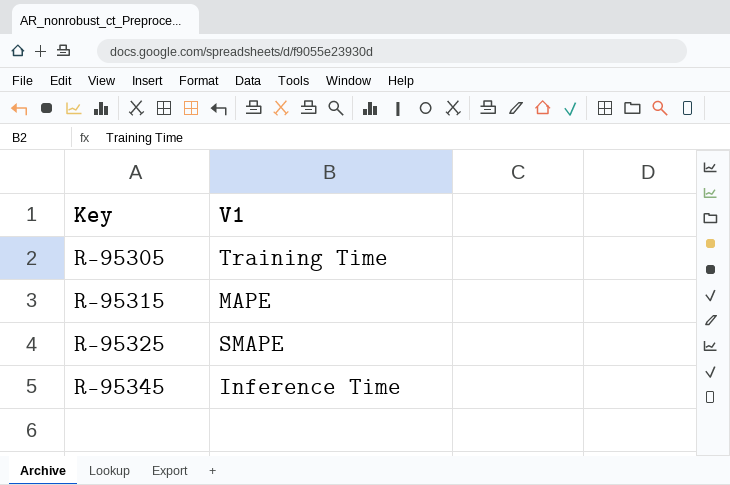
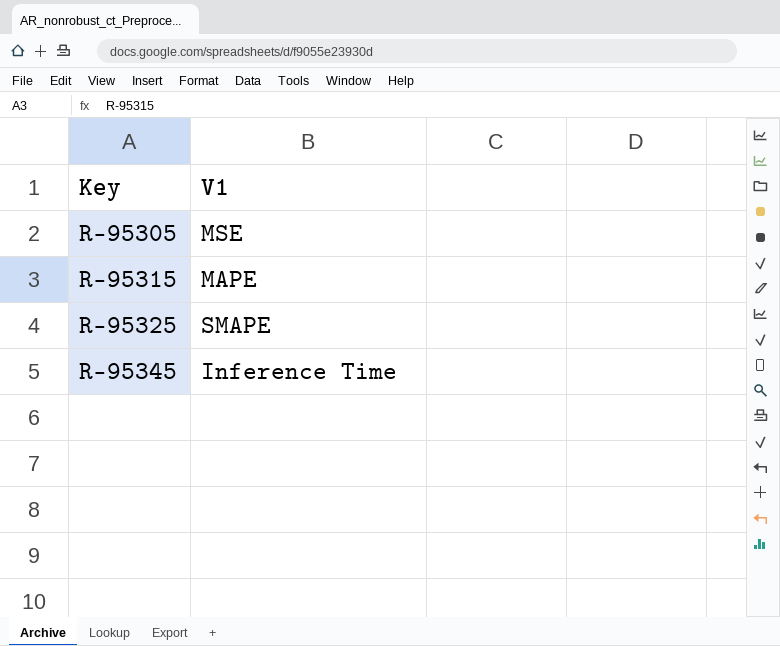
R-95305 | V1: Training Time -> MSE

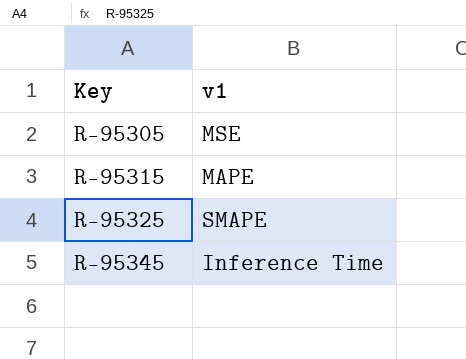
column name: V1 -> v1

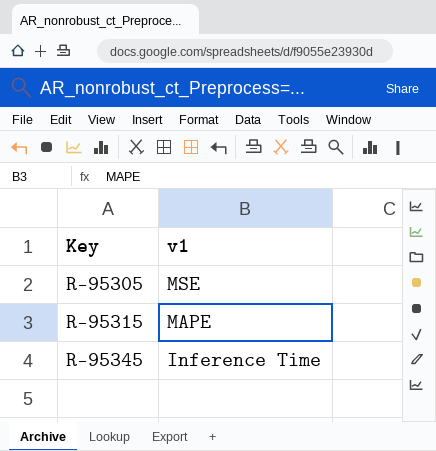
row R-95325: SMAPE -> none

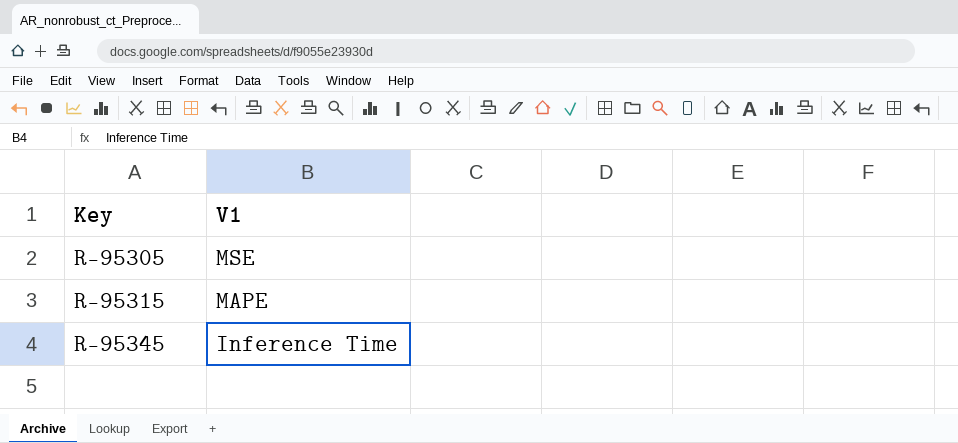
column name: v1 -> V1

